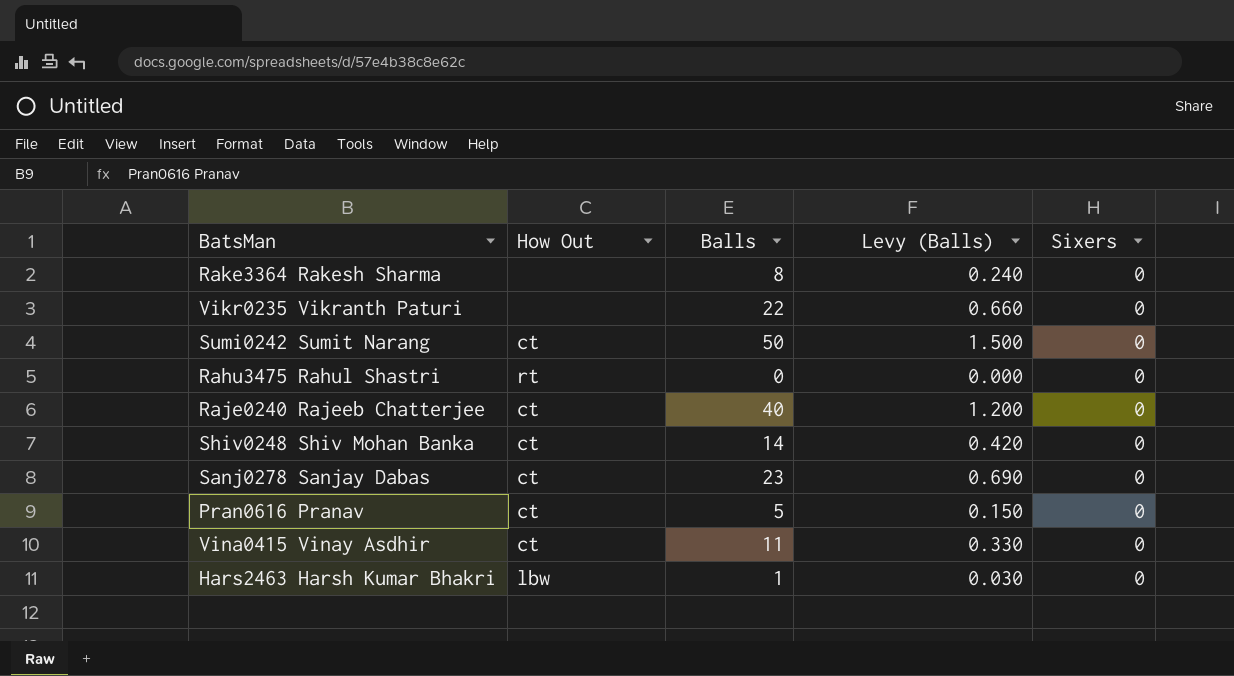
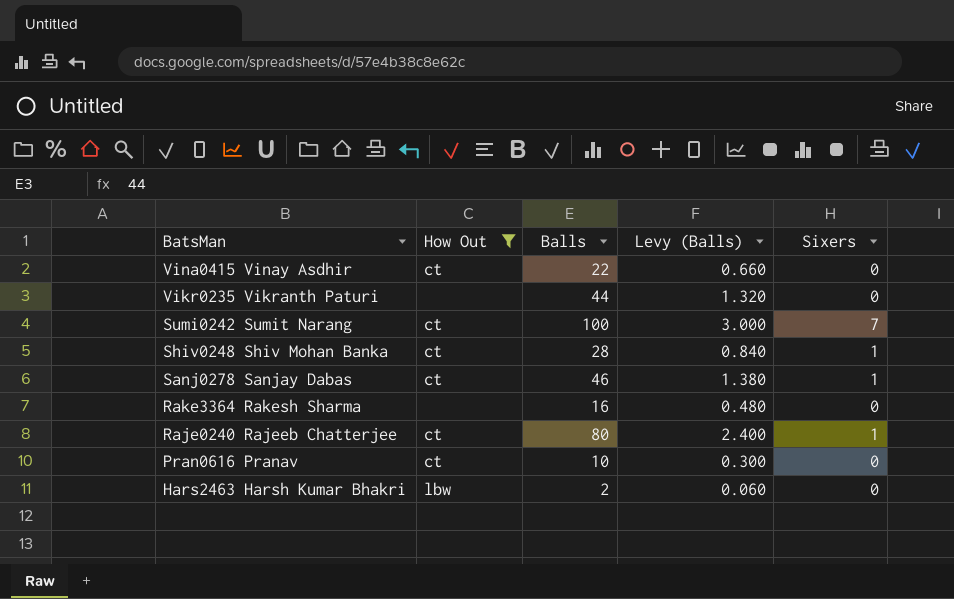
filter: none -> How Out != rt
row order: none -> BatsMan descending
Vina0415 Vinay Asdhir | Balls: 11 -> 22
Vina0415 Vinay Asdhir | Levy (Balls): 0.330 -> 0.660
Vikr0235 Vikranth Paturi | Balls: 22 -> 44
Vikr0235 Vikranth Paturi | Levy (Balls): 0.660 -> 1.320
Sumi0242 Sumit Narang | Balls: 50 -> 100
Sumi0242 Sumit Narang | Levy (Balls): 1.500 -> 3.000
Sumi0242 Sumit Narang | Sixers: 0 -> 7
Shiv0248 Shiv Mohan Banka | Balls: 14 -> 28
Shiv0248 Shiv Mohan Banka | Levy (Balls): 0.420 -> 0.840
Shiv0248 Shiv Mohan Banka | Sixers: 0 -> 1
Sanj0278 Sanjay Dabas | Balls: 23 -> 46
Sanj0278 Sanjay Dabas | Levy (Balls): 0.690 -> 1.380
Sanj0278 Sanjay Dabas | Sixers: 0 -> 1
Rake3364 Rakesh Sharma | Balls: 8 -> 16
Rake3364 Rakesh Sharma | Levy (Balls): 0.240 -> 0.480
Raje0240 Rajeeb Chatterjee | Balls: 40 -> 80
Raje0240 Rajeeb Chatterjee | Levy (Balls): 1.200 -> 2.400
Raje0240 Rajeeb Chatterjee | Sixers: 0 -> 1
Pran0616 Pranav | Balls: 5 -> 10
Pran0616 Pranav | Levy (Balls): 0.150 -> 0.300
Hars2463 Harsh Kumar Bhakri | Balls: 1 -> 2
Hars2463 Harsh Kumar Bhakri | Levy (Balls): 0.030 -> 0.060

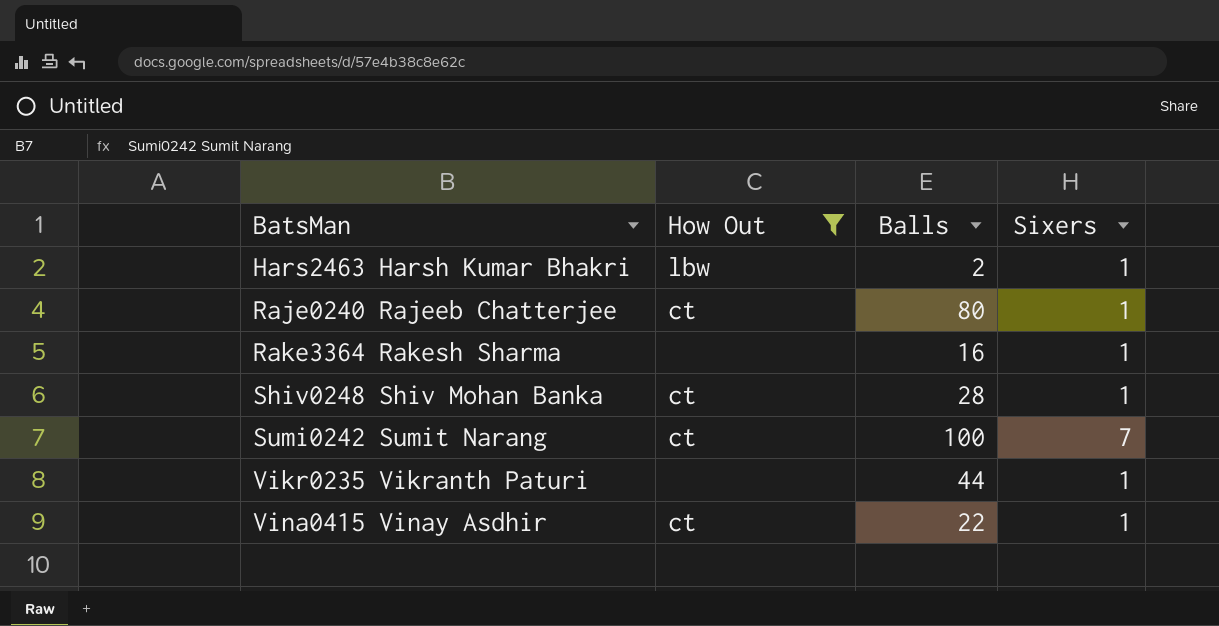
row order: BatsMan descending -> BatsMan ascending
column Levy (Balls) | formula: [Balls] * 0.03 -> none
row Sanj0278 Sanjay Dabas: ct | 46 | 1.380 | 1 -> none
row Pran0616 Pranav: ct | 10 | 0.300 | 0 -> none
Hars2463 Harsh Kumar Bhakri | Sixers: 0 -> 1
Rake3364 Rakesh Sharma | Sixers: 0 -> 1
Vikr0235 Vikranth Paturi | Sixers: 0 -> 1
Vina0415 Vinay Asdhir | Sixers: 0 -> 1

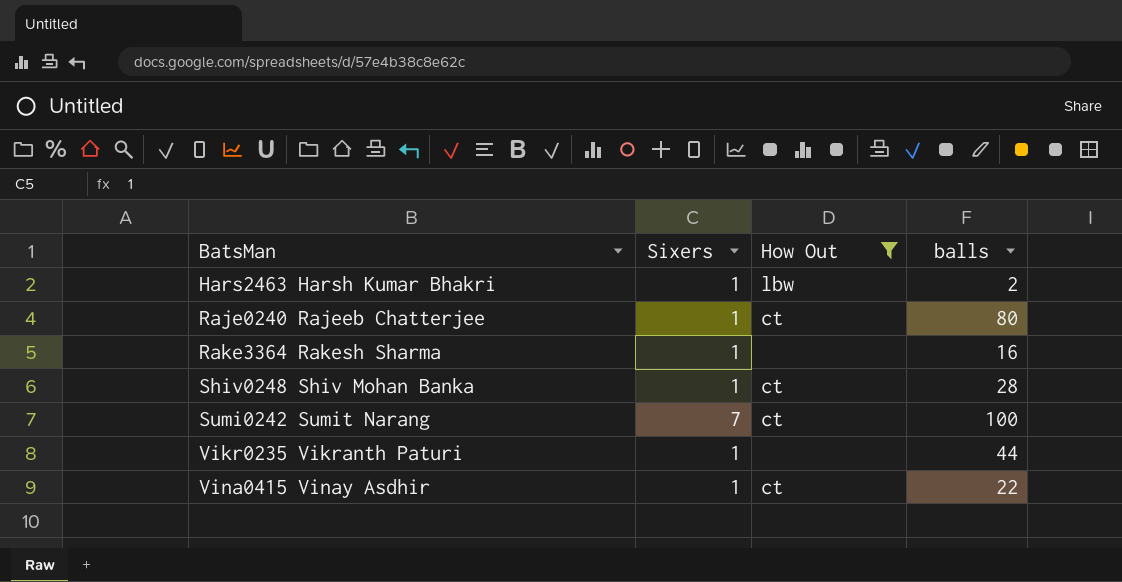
column Sixers | position: 4 -> 2
column name: Balls -> balls

